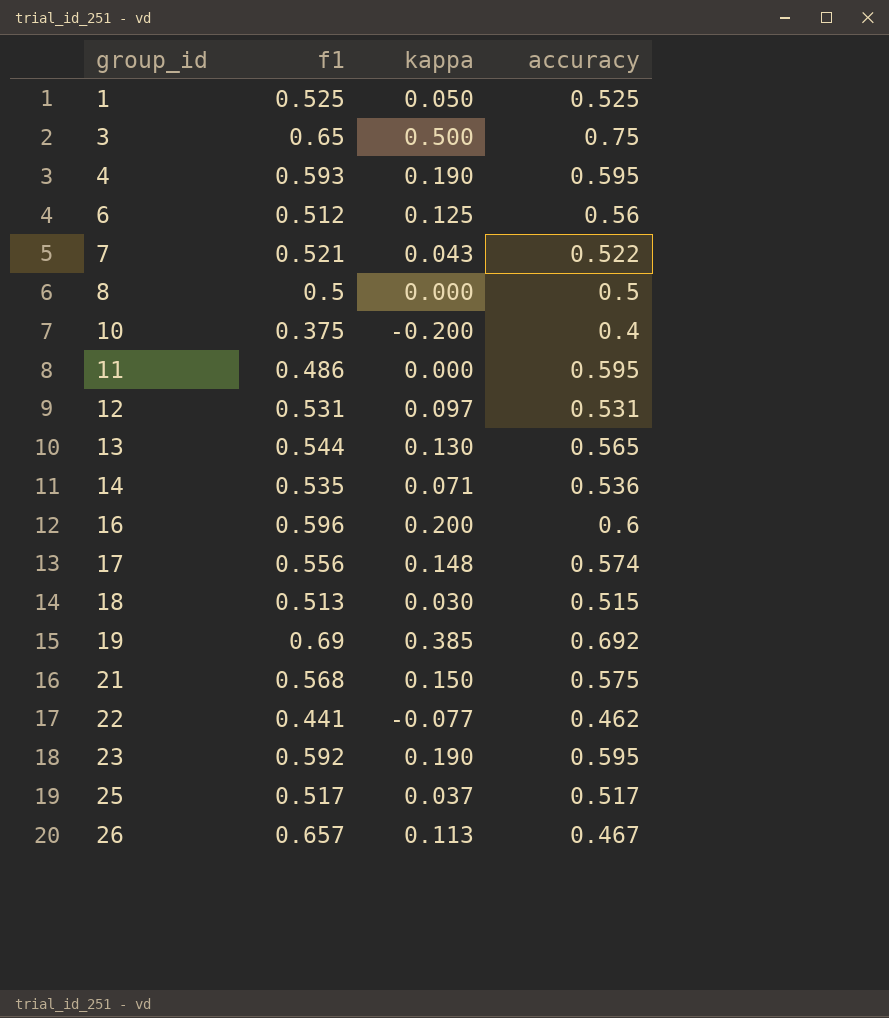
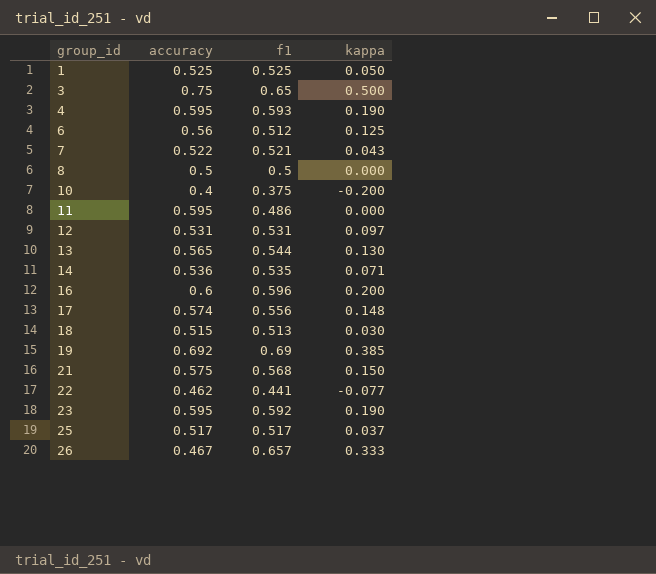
column accuracy | position: 4 -> 2
26 | kappa: 0.113 -> 0.333

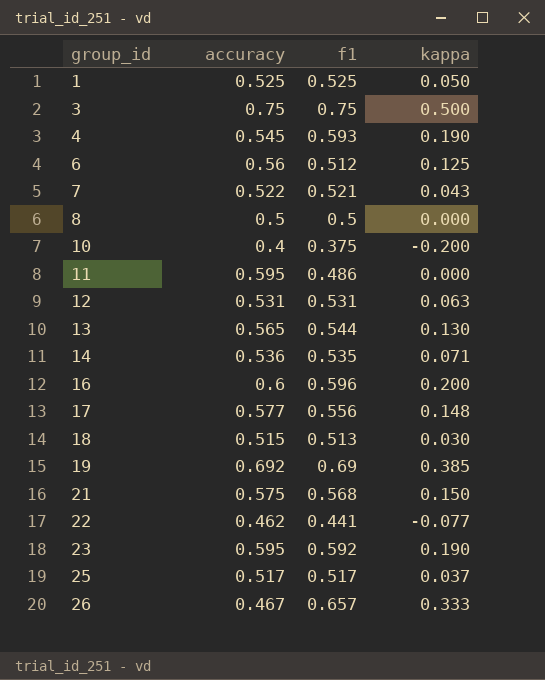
3 | f1: 0.65 -> 0.75
4 | accuracy: 0.595 -> 0.545
12 | kappa: 0.097 -> 0.063
17 | accuracy: 0.574 -> 0.577

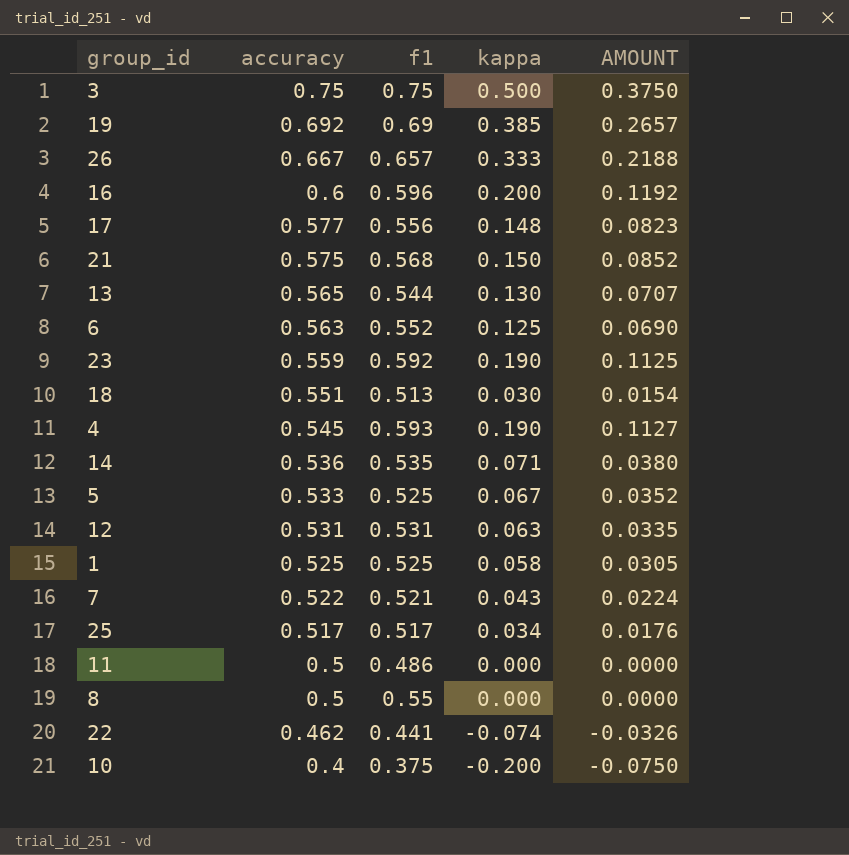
row order: group_id ascending -> accuracy descending
column AMOUNT | formula: none -> [f1] * [kappa]
26 | accuracy: 0.467 -> 0.667
6 | accuracy: 0.56 -> 0.563
6 | f1: 0.512 -> 0.552
23 | accuracy: 0.595 -> 0.559
18 | accuracy: 0.515 -> 0.551
row 5: none -> 0.533 | 0.525 | 0.067 | 0.0352
1 | kappa: 0.050 -> 0.058
25 | kappa: 0.037 -> 0.034
11 | accuracy: 0.595 -> 0.5
8 | f1: 0.5 -> 0.55
22 | kappa: -0.077 -> -0.074

